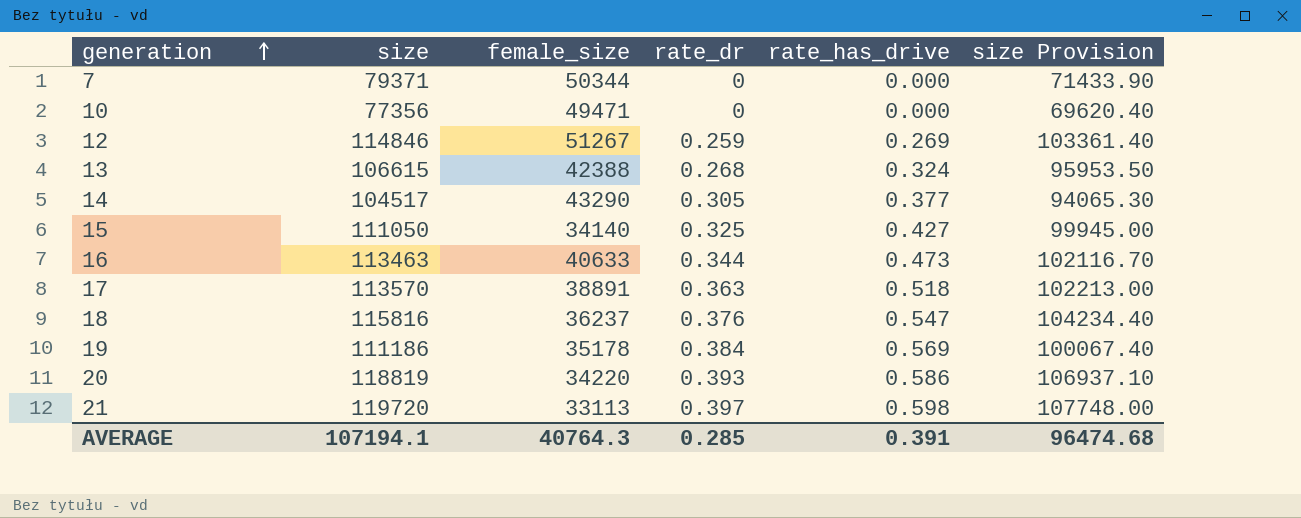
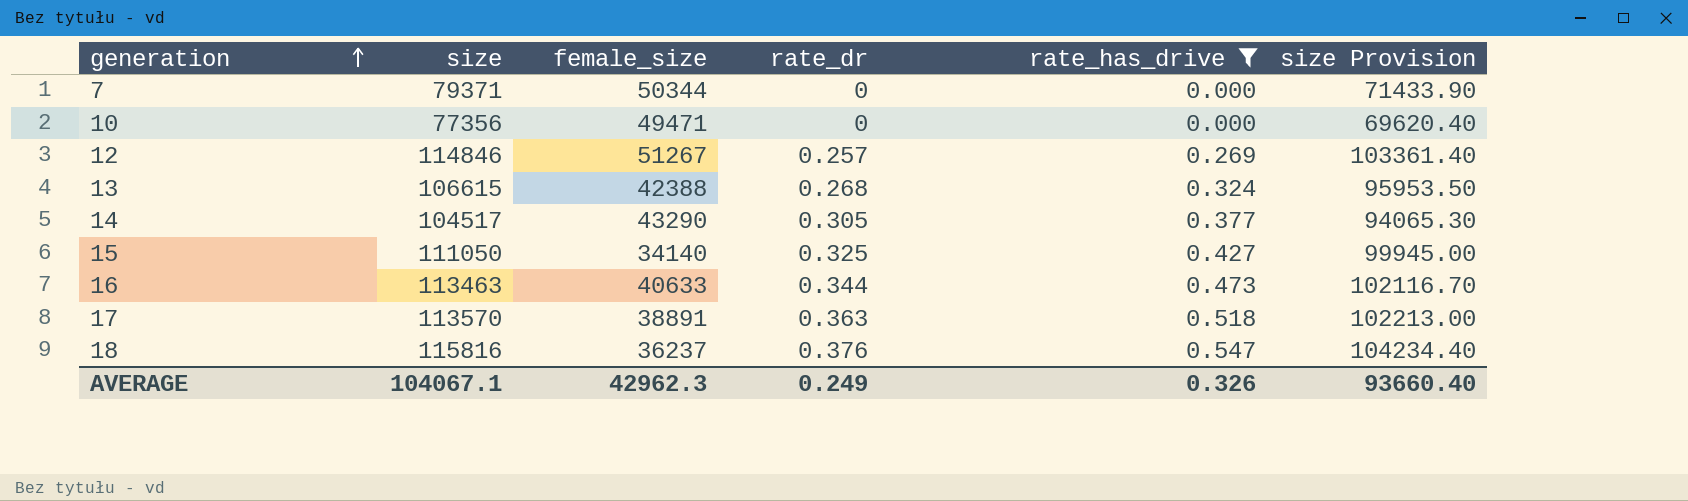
filter: none -> rate_has_drive <= 0.547
12 | rate_dr: 0.259 -> 0.257
AVERAGE | size: 107194.1 -> 104067.1
AVERAGE | female_size: 40764.3 -> 42962.3
AVERAGE | rate_dr: 0.285 -> 0.249
AVERAGE | rate_has_drive: 0.391 -> 0.326
AVERAGE | size Provision: 96474.68 -> 93660.40

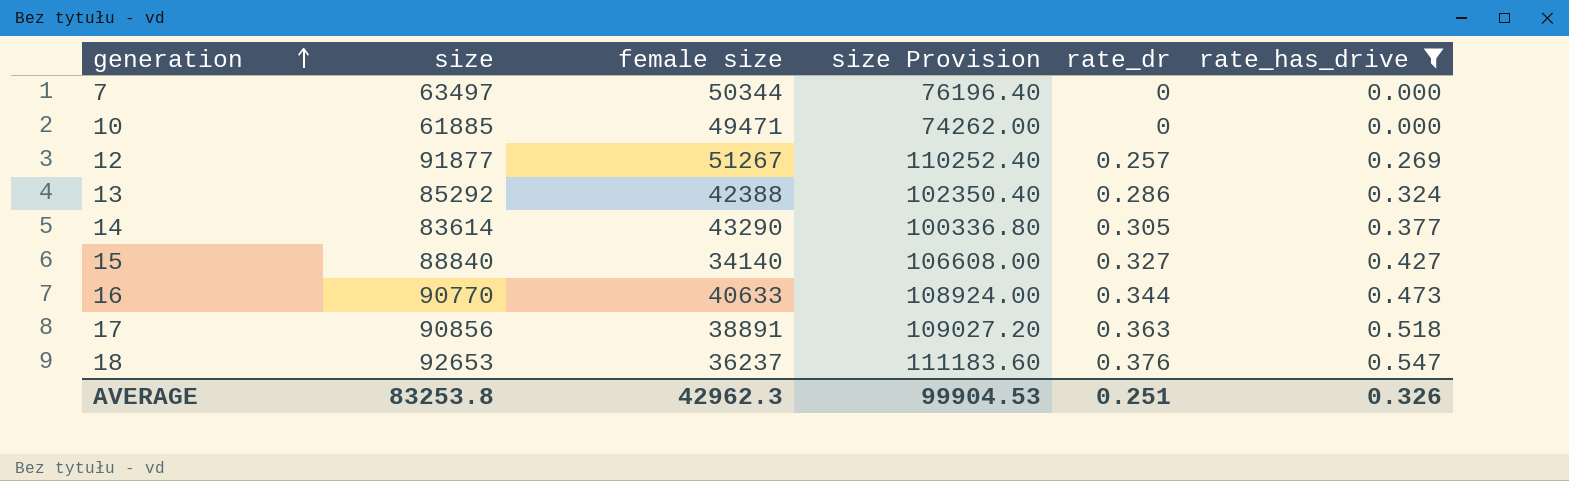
column name: female_size -> female size
column size Provision | formula: [size] * 0.9 -> [size] * 1.2
column size Provision | position: 6 -> 4
7 | size: 79371 -> 63497
10 | size: 77356 -> 61885
12 | size: 114846 -> 91877
13 | size: 106615 -> 85292
13 | rate_dr: 0.268 -> 0.286
14 | size: 104517 -> 83614
15 | size: 111050 -> 88840
15 | rate_dr: 0.325 -> 0.327
16 | size: 113463 -> 90770
17 | size: 113570 -> 90856
18 | size: 115816 -> 92653
AVERAGE | size: 104067.1 -> 83253.8
AVERAGE | size Provision: 93660.40 -> 99904.53
AVERAGE | rate_dr: 0.249 -> 0.251

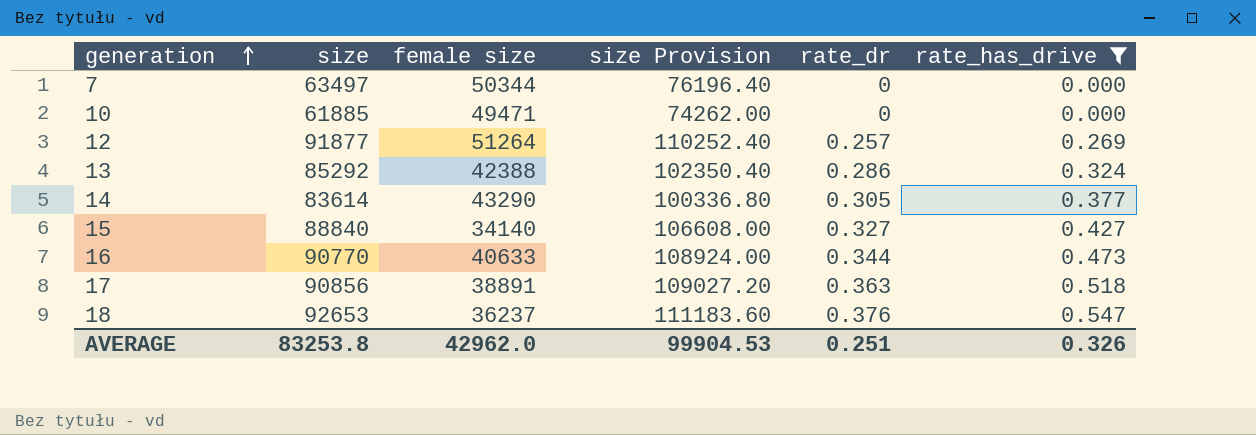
12 | female size: 51267 -> 51264
AVERAGE | female size: 42962.3 -> 42962.0

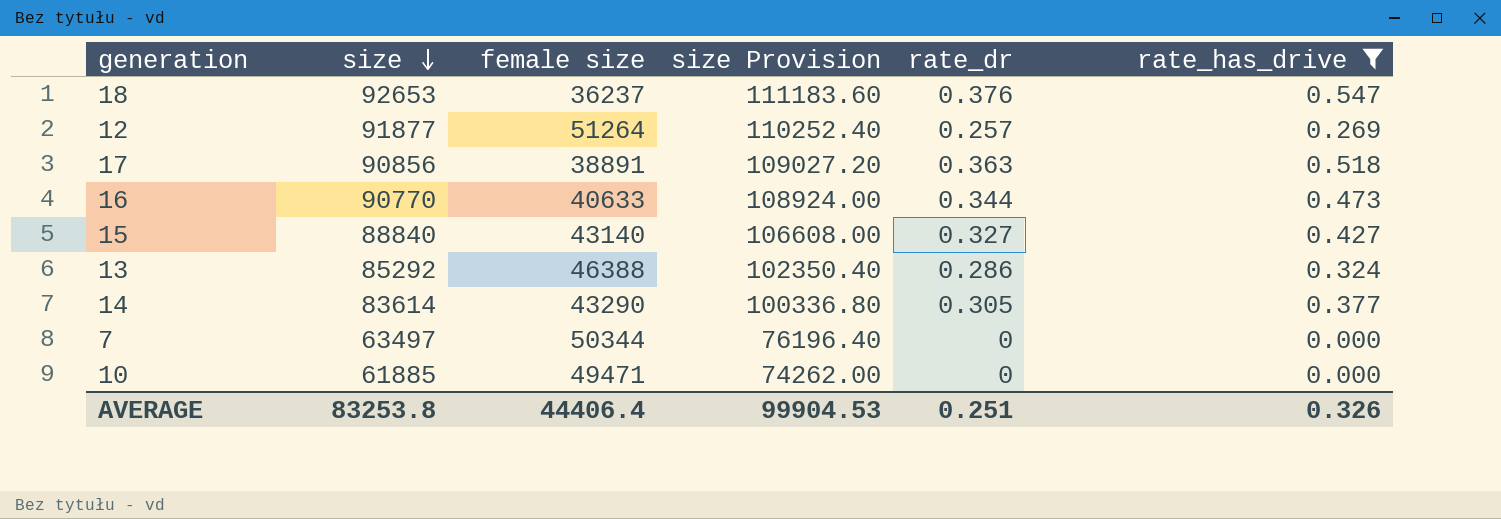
row order: generation ascending -> size descending
15 | female size: 34140 -> 43140
13 | female size: 42388 -> 46388
AVERAGE | female size: 42962.0 -> 44406.4

